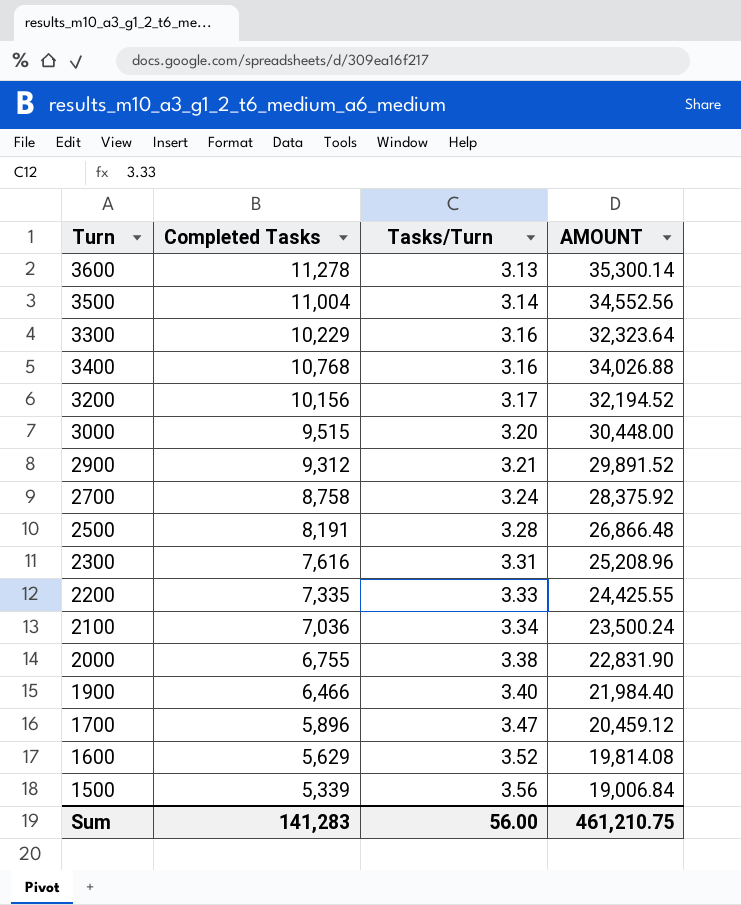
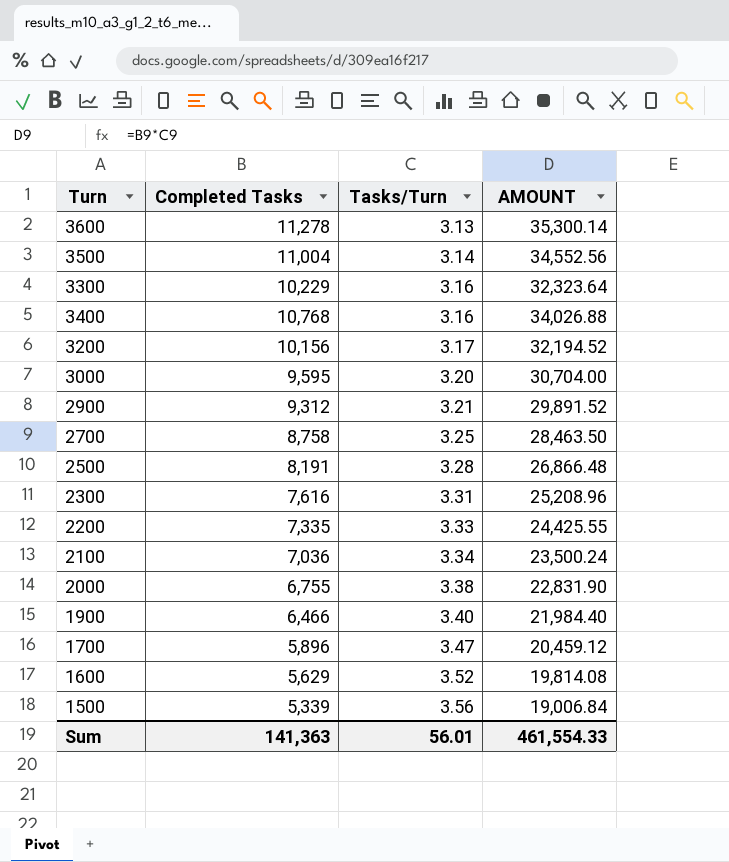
3000 | Completed Tasks: 9,515 -> 9,595
3000 | AMOUNT: 30,448.00 -> 30,704.00
2700 | Tasks/Turn: 3.24 -> 3.25
2700 | AMOUNT: 28,375.92 -> 28,463.50
Sum | Completed Tasks: 141,283 -> 141,363
Sum | Tasks/Turn: 56.00 -> 56.01
Sum | AMOUNT: 461,210.75 -> 461,554.33

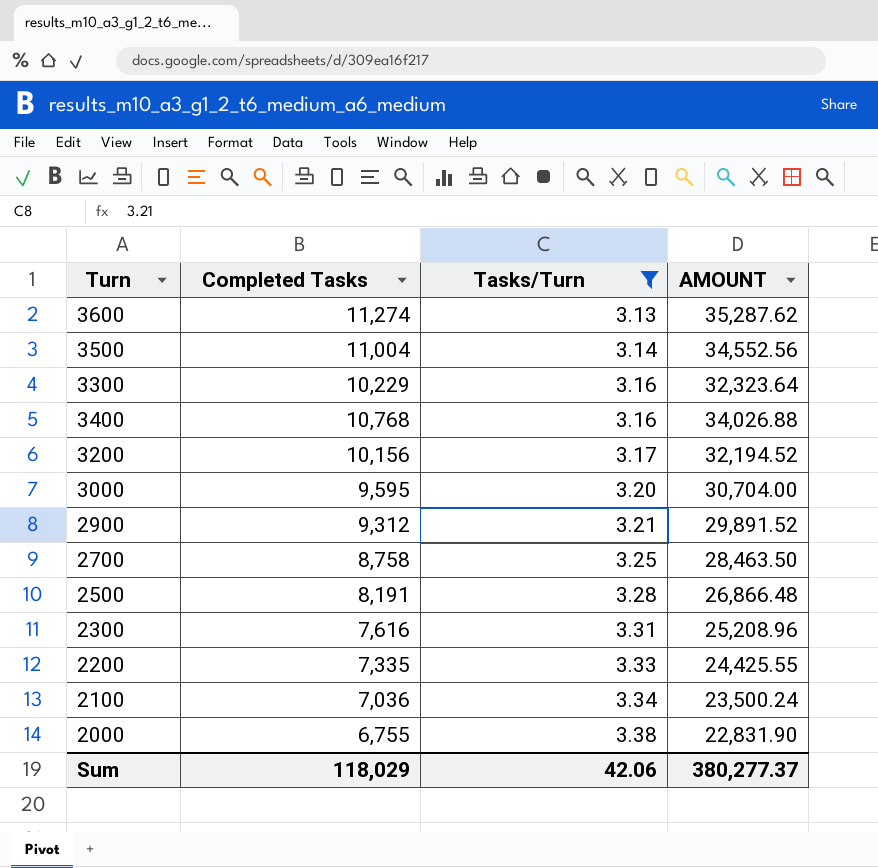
filter: none -> Tasks/Turn <= 3.38
3600 | Completed Tasks: 11,278 -> 11,274
3600 | AMOUNT: 35,300.14 -> 35,287.62
Sum | Completed Tasks: 141,363 -> 118,029
Sum | Tasks/Turn: 56.01 -> 42.06
Sum | AMOUNT: 461,554.33 -> 380,277.37

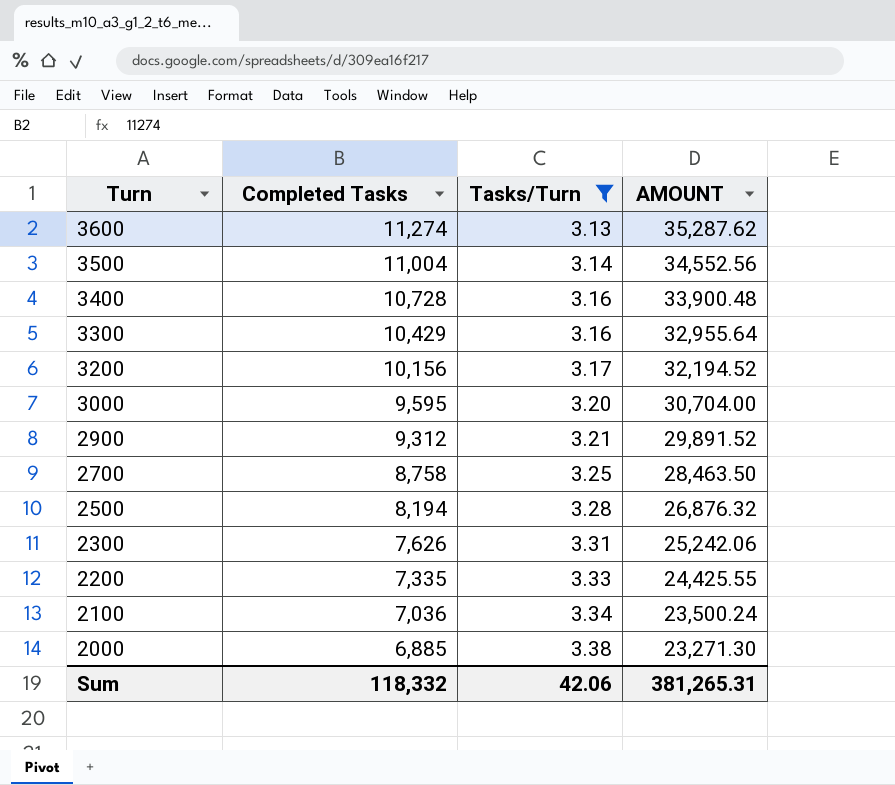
row order: Tasks/Turn ascending -> Turn descending
3400 | Completed Tasks: 10,768 -> 10,728
3400 | AMOUNT: 34,026.88 -> 33,900.48
3300 | Completed Tasks: 10,229 -> 10,429
3300 | AMOUNT: 32,323.64 -> 32,955.64
2500 | Completed Tasks: 8,191 -> 8,194
2500 | AMOUNT: 26,866.48 -> 26,876.32
2300 | Completed Tasks: 7,616 -> 7,626
2300 | AMOUNT: 25,208.96 -> 25,242.06
2000 | Completed Tasks: 6,755 -> 6,885
2000 | AMOUNT: 22,831.90 -> 23,271.30
Sum | Completed Tasks: 118,029 -> 118,332
Sum | AMOUNT: 380,277.37 -> 381,265.31

